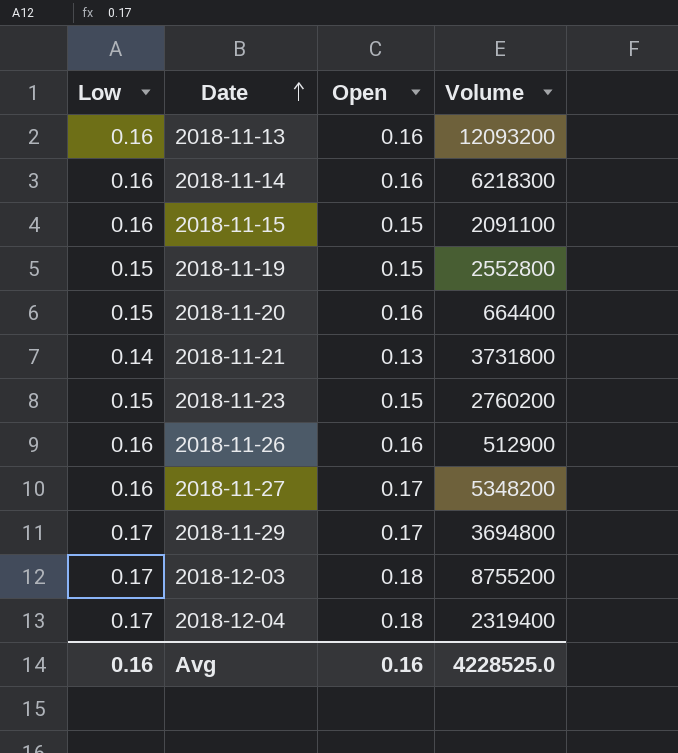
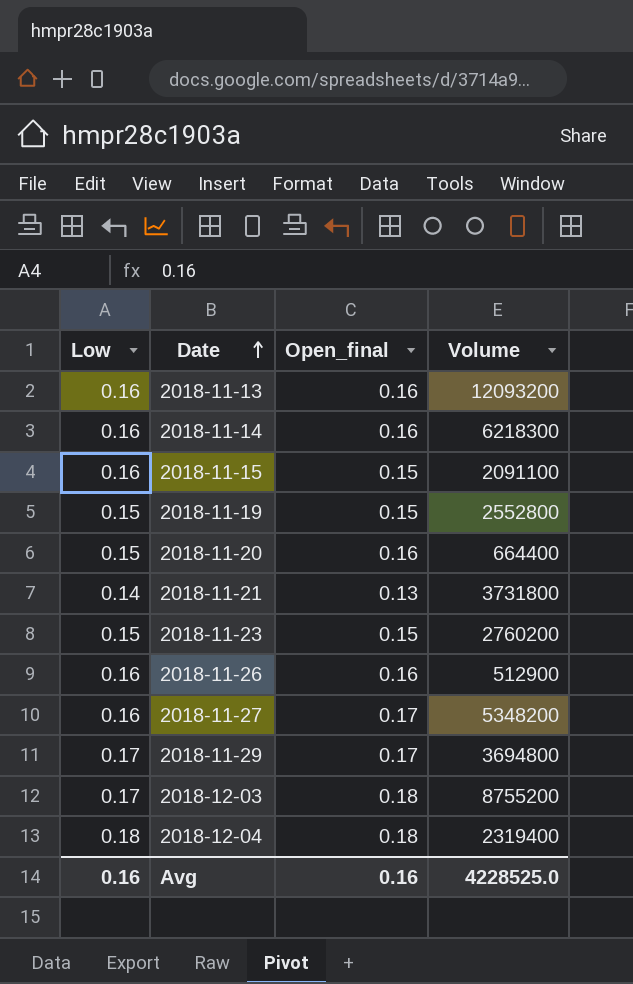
column name: Open -> Open_final
2018-12-04 | Low: 0.17 -> 0.18

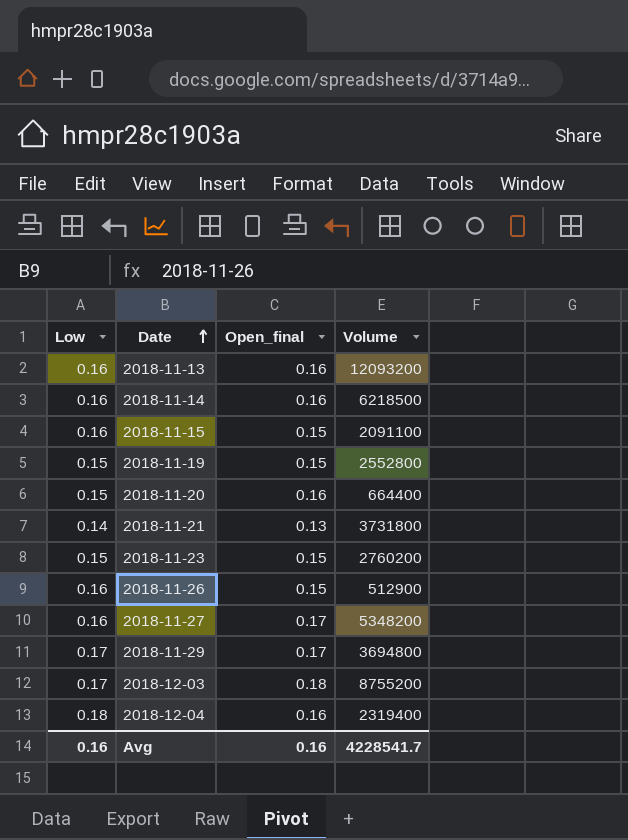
2018-11-14 | Volume: 6218300 -> 6218500
2018-11-26 | Open_final: 0.16 -> 0.15
2018-12-04 | Open_final: 0.18 -> 0.16
Avg | Volume: 4228525.0 -> 4228541.7

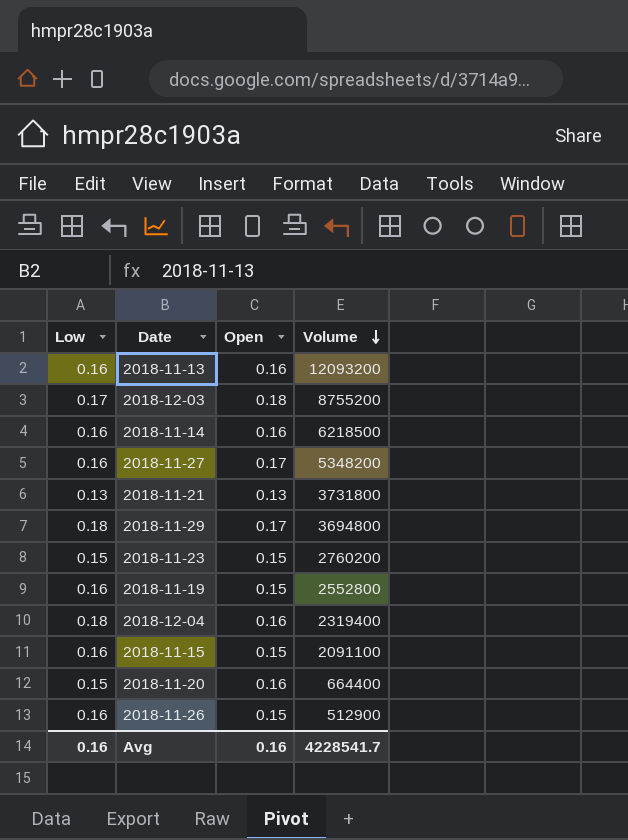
row order: Date ascending -> Volume descending
column name: Open_final -> Open
2018-11-21 | Low: 0.14 -> 0.13
2018-11-29 | Low: 0.17 -> 0.18
2018-11-19 | Low: 0.15 -> 0.16

